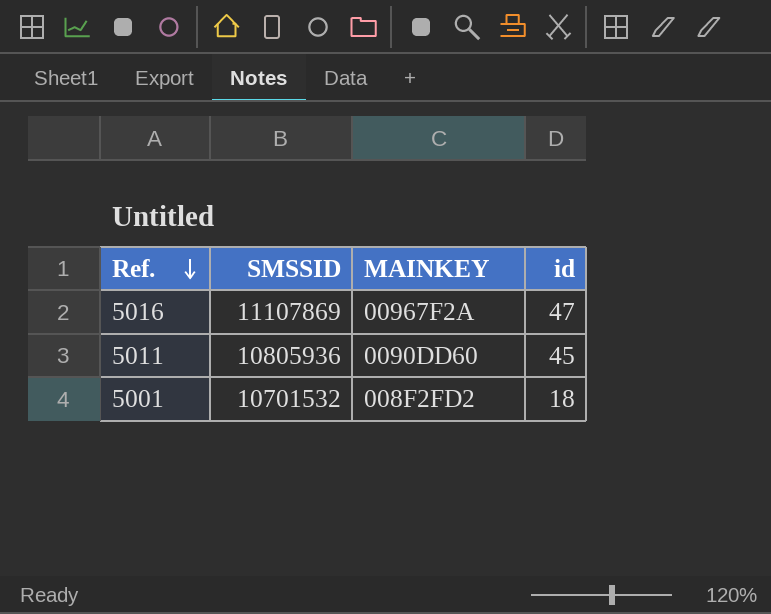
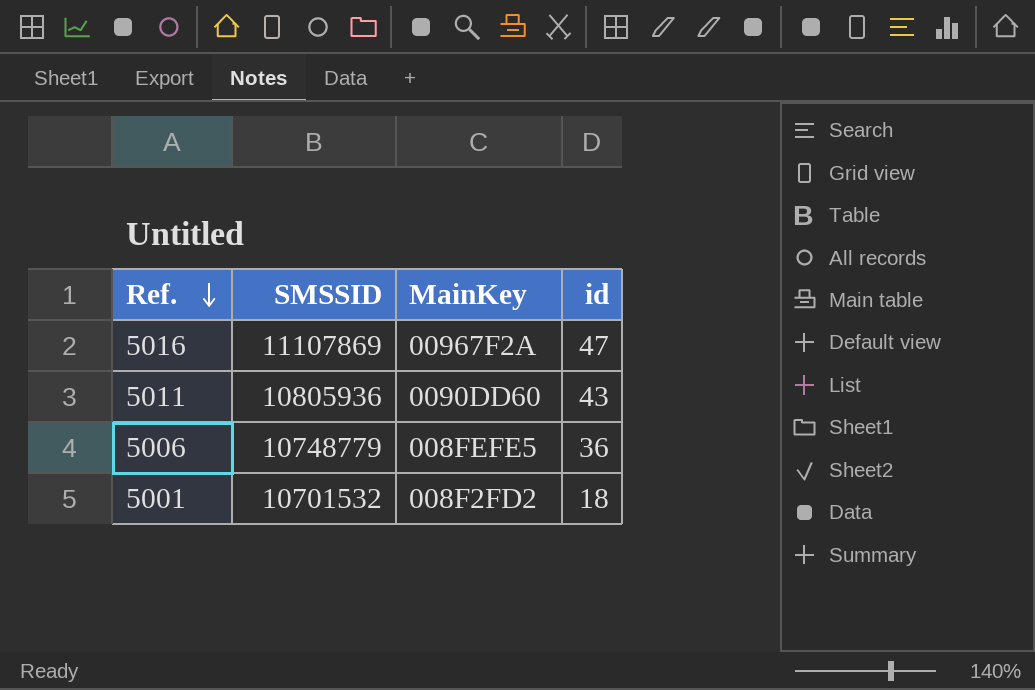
column name: MAINKEY -> MainKey
5011 | id: 45 -> 43
row 5006: none -> 10748779 | 008FEFE5 | 36

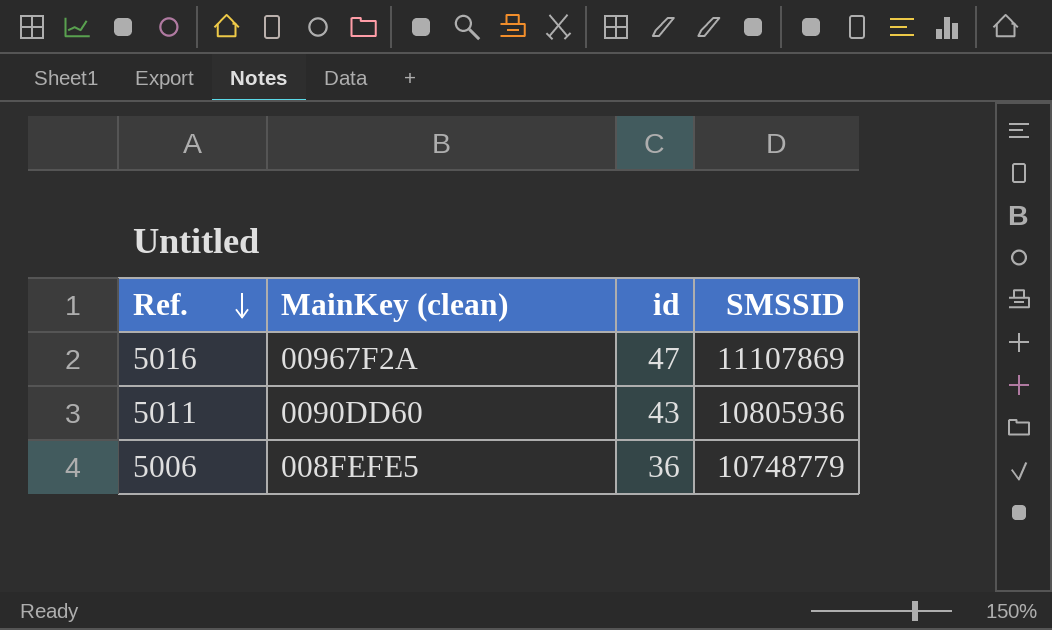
column name: MainKey -> MainKey (clean)
column SMSSID | position: 2 -> 4
row 5001: 10701532 | 008F2FD2 | 18 -> none

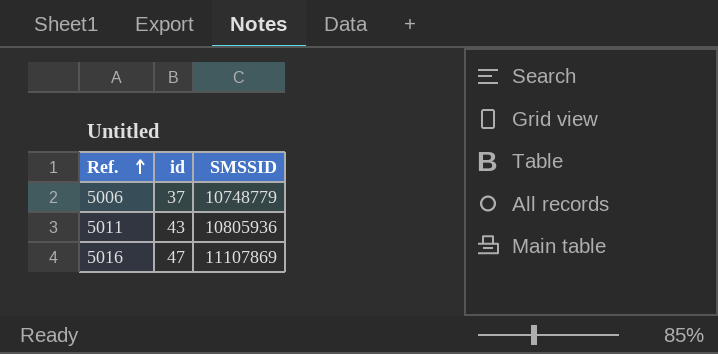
row order: Ref. descending -> Ref. ascending
column MainKey (clean) | position: 2 -> none
5006 | id: 36 -> 37

